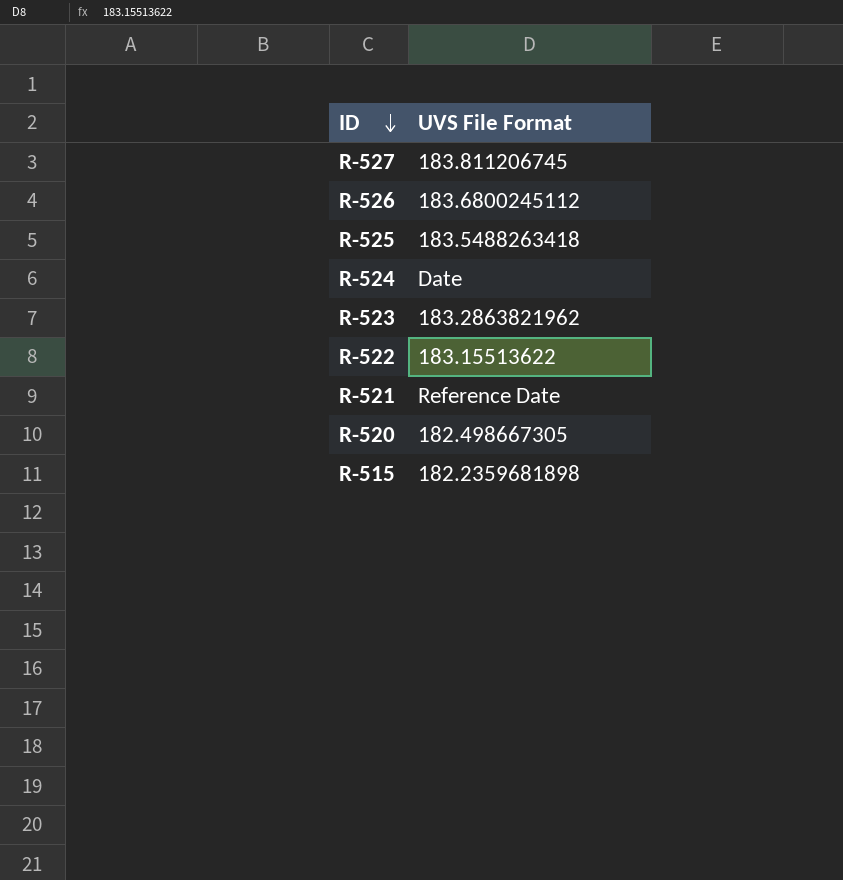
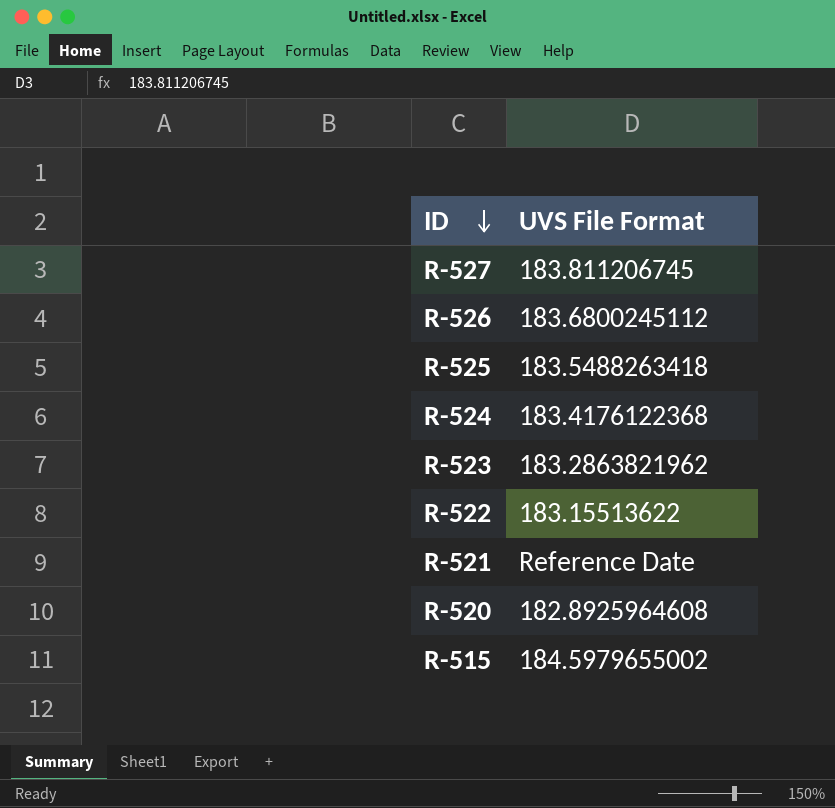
R-524 | UVS File Format: Date -> 183.4176122368
R-520 | UVS File Format: 182.498667305 -> 182.8925964608
R-515 | UVS File Format: 182.2359681898 -> 184.5979655002

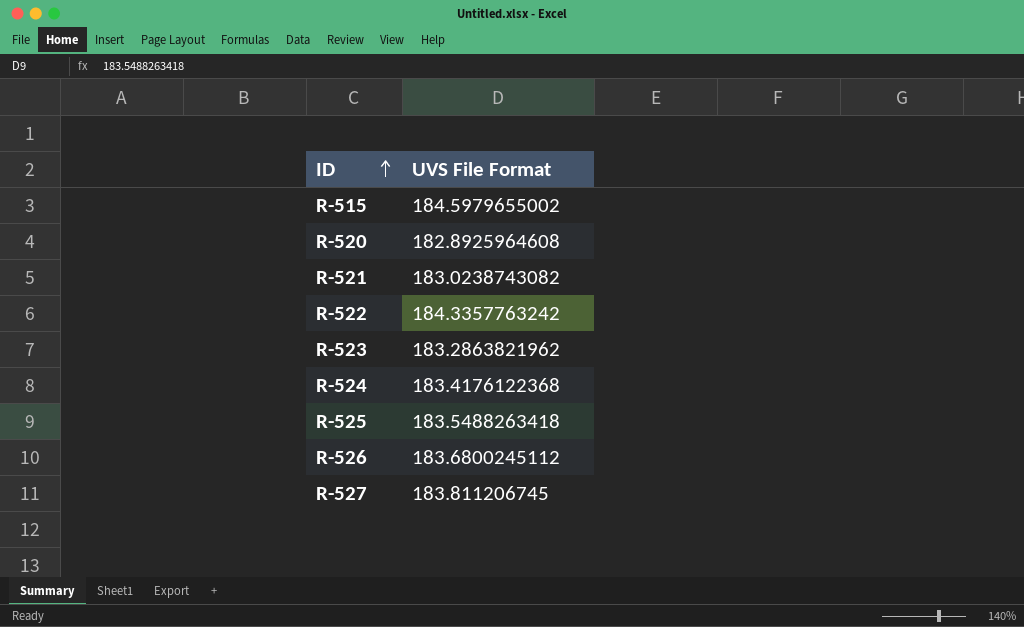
row order: ID descending -> ID ascending
R-521 | UVS File Format: Reference Date -> 183.0238743082
R-522 | UVS File Format: 183.15513622 -> 184.3357763242

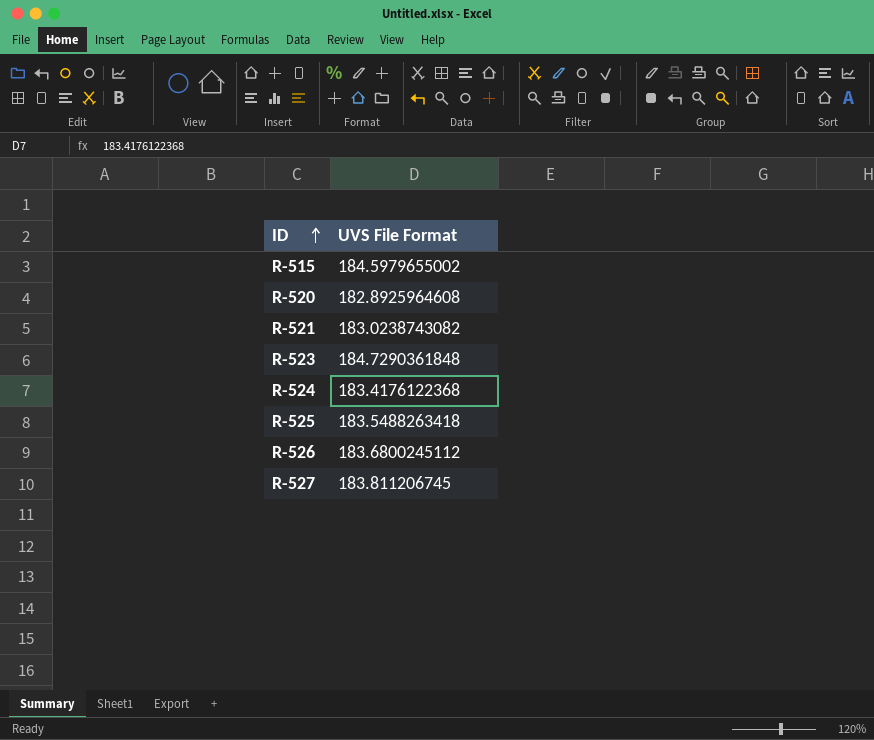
row R-522: 184.3357763242 -> none
R-523 | UVS File Format: 183.2863821962 -> 184.7290361848

